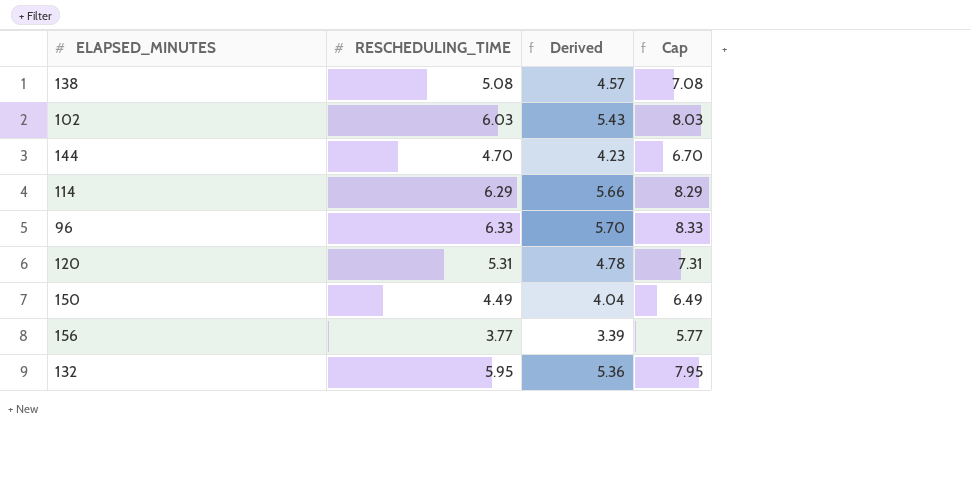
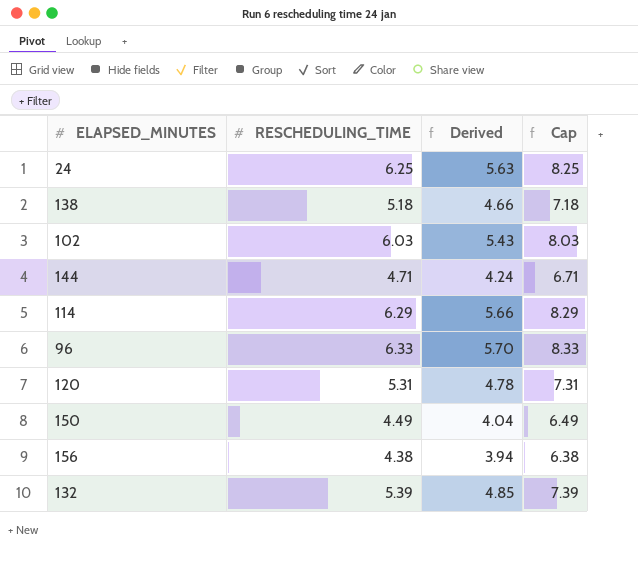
row 24: none -> 6.25 | 5.63 | 8.25
138 | RESCHEDULING_TIME: 5.08 -> 5.18
138 | Derived: 4.57 -> 4.66
138 | Cap: 7.08 -> 7.18
144 | RESCHEDULING_TIME: 4.70 -> 4.71
144 | Derived: 4.23 -> 4.24
144 | Cap: 6.70 -> 6.71
156 | RESCHEDULING_TIME: 3.77 -> 4.38
156 | Derived: 3.39 -> 3.94
156 | Cap: 5.77 -> 6.38
132 | RESCHEDULING_TIME: 5.95 -> 5.39
132 | Derived: 5.36 -> 4.85
132 | Cap: 7.95 -> 7.39

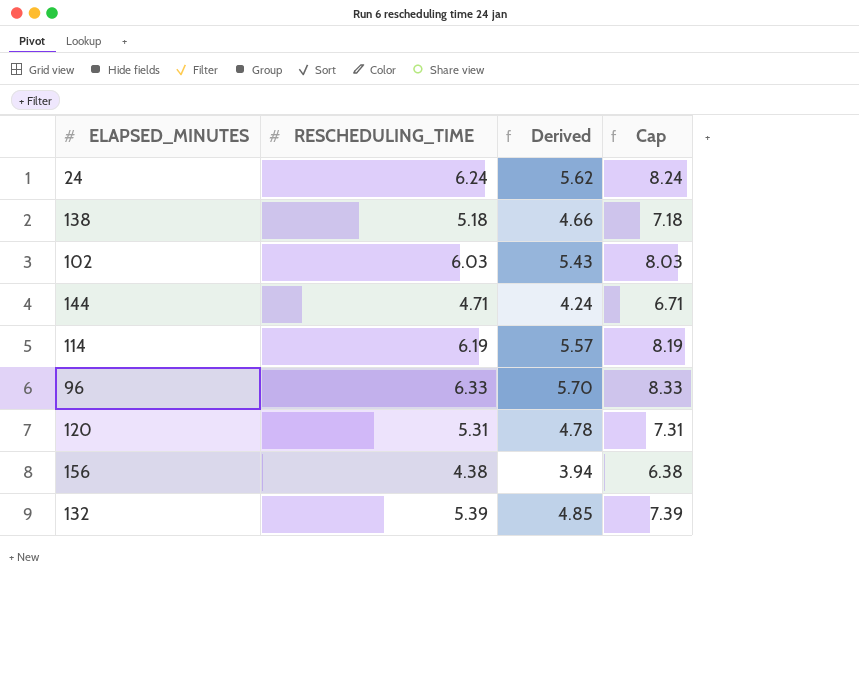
row 150: 4.49 | 4.04 | 6.49 -> none
24 | RESCHEDULING_TIME: 6.25 -> 6.24
24 | Derived: 5.63 -> 5.62
24 | Cap: 8.25 -> 8.24
114 | RESCHEDULING_TIME: 6.29 -> 6.19
114 | Derived: 5.66 -> 5.57
114 | Cap: 8.29 -> 8.19

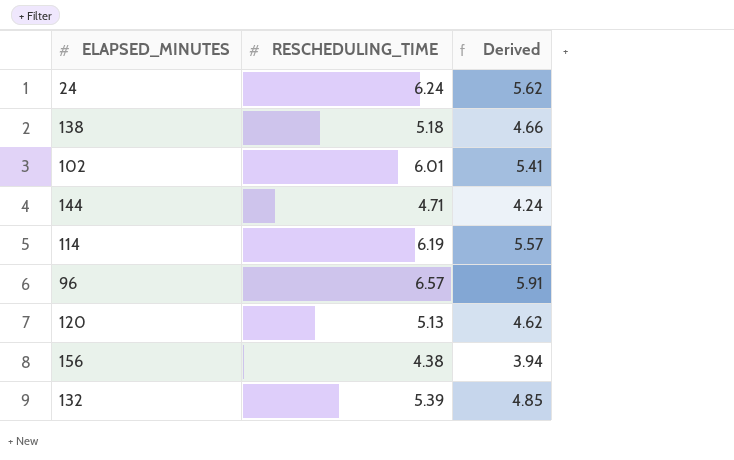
column Cap | formula: [RESCHEDULING_TIME] + 2 -> none
102 | RESCHEDULING_TIME: 6.03 -> 6.01
102 | Derived: 5.43 -> 5.41
96 | RESCHEDULING_TIME: 6.33 -> 6.57
96 | Derived: 5.70 -> 5.91
120 | RESCHEDULING_TIME: 5.31 -> 5.13
120 | Derived: 4.78 -> 4.62

